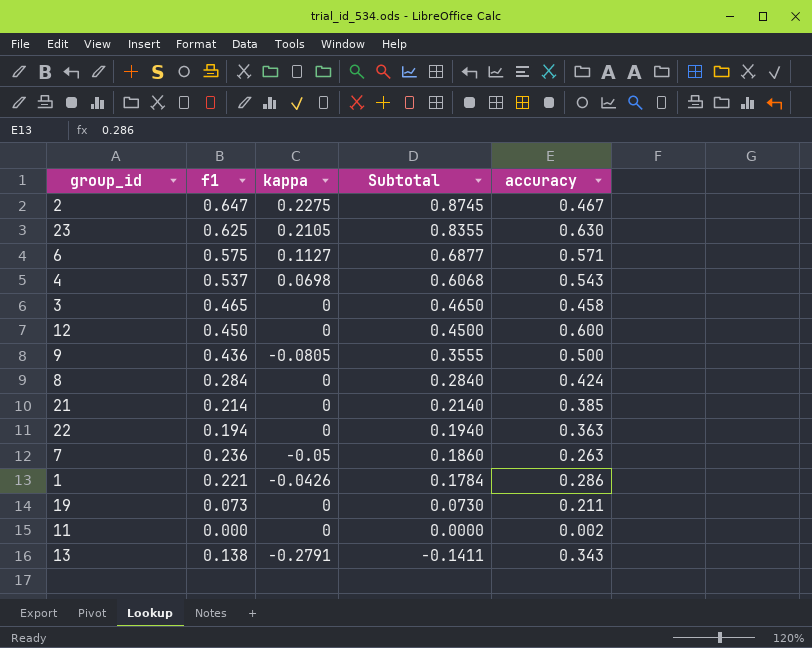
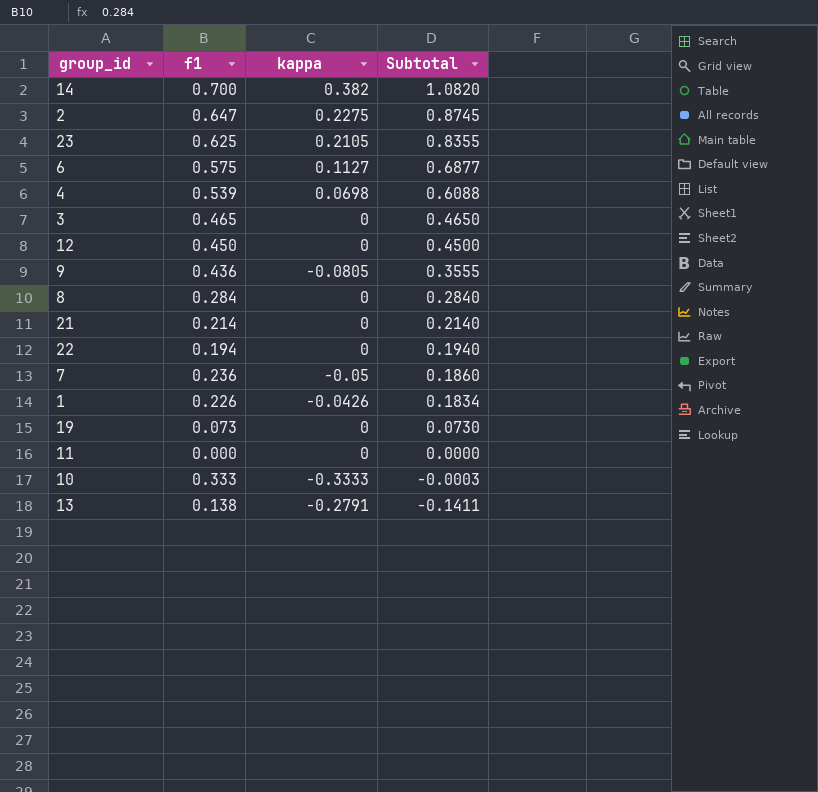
column accuracy | position: 5 -> none
row 14: none -> 0.700 | 0.382 | 1.0820
4 | f1: 0.537 -> 0.539
4 | Subtotal: 0.6068 -> 0.6088
1 | f1: 0.221 -> 0.226
1 | Subtotal: 0.1784 -> 0.1834
row 10: none -> 0.333 | -0.3333 | -0.0003

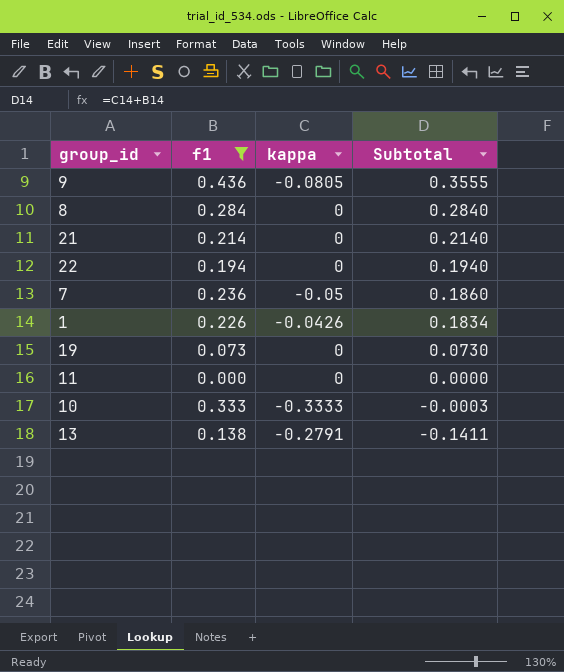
filter: none -> f1 <= 0.436

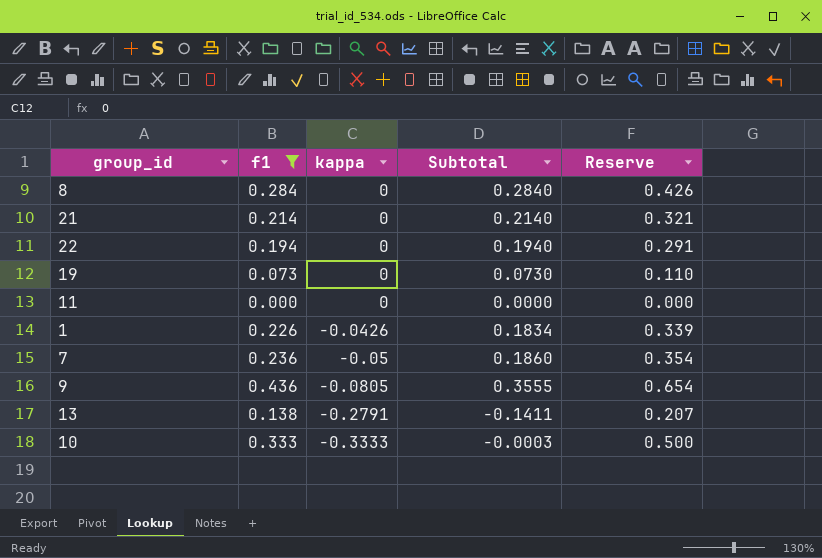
row order: Subtotal descending -> kappa descending
column Reserve | formula: none -> [f1] * 1.5

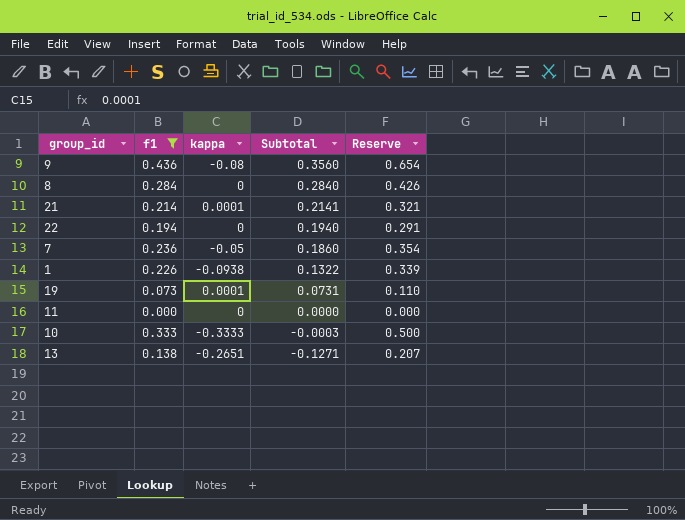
row order: kappa descending -> Subtotal descending
9 | kappa: -0.0805 -> -0.08
9 | Subtotal: 0.3555 -> 0.3560
21 | kappa: 0 -> 0.0001
21 | Subtotal: 0.2140 -> 0.2141
1 | kappa: -0.0426 -> -0.0938
1 | Subtotal: 0.1834 -> 0.1322
19 | kappa: 0 -> 0.0001
19 | Subtotal: 0.0730 -> 0.0731
13 | kappa: -0.2791 -> -0.2651
13 | Subtotal: -0.1411 -> -0.1271

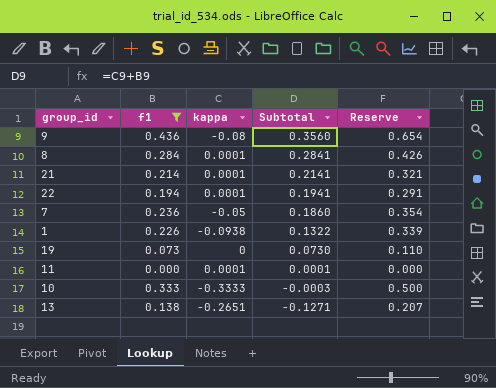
8 | kappa: 0 -> 0.0001
8 | Subtotal: 0.2840 -> 0.2841
22 | kappa: 0 -> 0.0001
22 | Subtotal: 0.1940 -> 0.1941
19 | kappa: 0.0001 -> 0
19 | Subtotal: 0.0731 -> 0.0730
11 | kappa: 0 -> 0.0001
11 | Subtotal: 0.0000 -> 0.0001

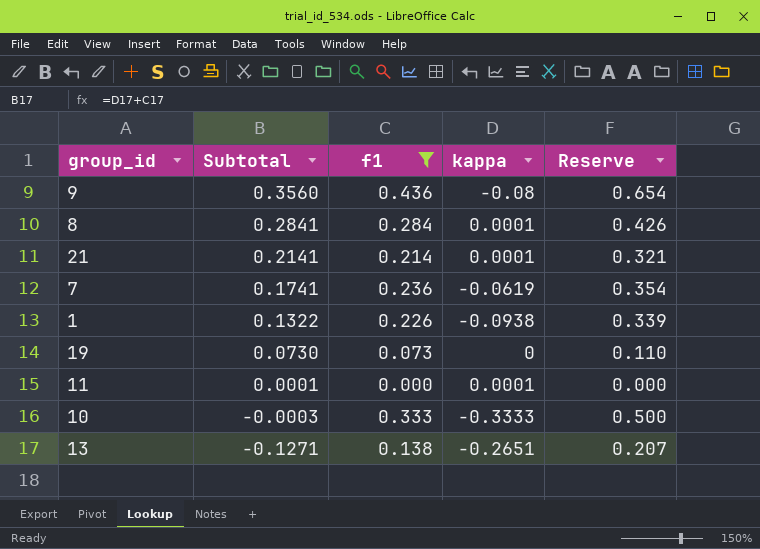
column Subtotal | position: 4 -> 2
row 22: 0.194 | 0.0001 | 0.1941 | 0.291 -> none
7 | Subtotal: 0.1860 -> 0.1741
7 | kappa: -0.05 -> -0.0619

